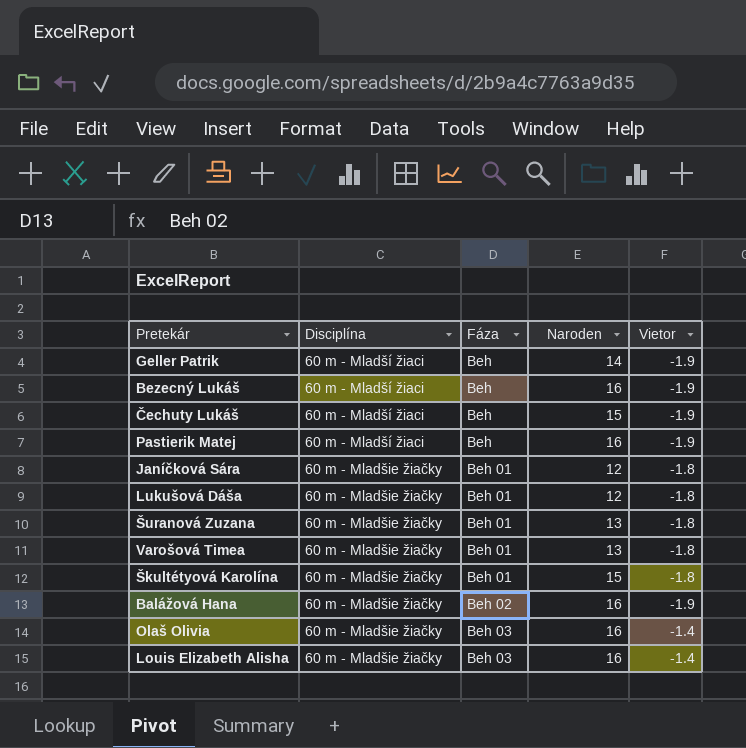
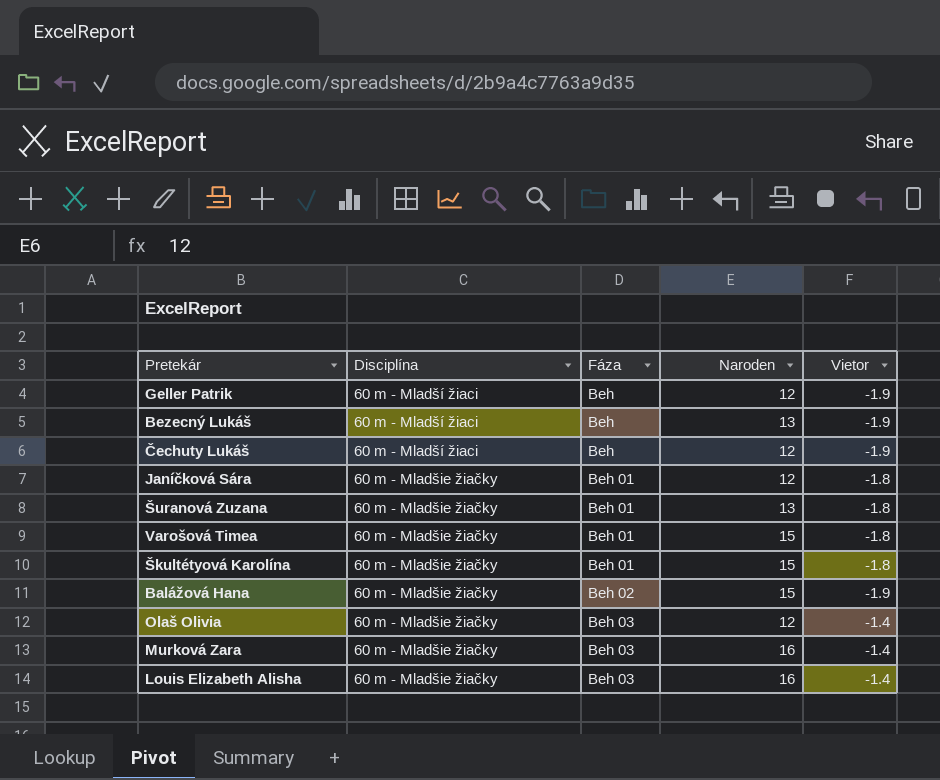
row Pastierik Matej: 60 m - Mladší žiaci | Beh | 16 | -1.9 -> none
row Lukušová Dáša: 60 m - Mladšie žiačky | Beh 01 | 12 | -1.8 -> none
Geller Patrik | Naroden: 14 -> 12
Bezecný Lukáš | Naroden: 16 -> 13
Čechuty Lukáš | Naroden: 15 -> 12
Varošová Timea | Naroden: 13 -> 15
Balážová Hana | Naroden: 16 -> 15
Olaš Olivia | Naroden: 16 -> 12
row Murková Zara: none -> 60 m - Mladšie žiačky | Beh 03 | 16 | -1.4

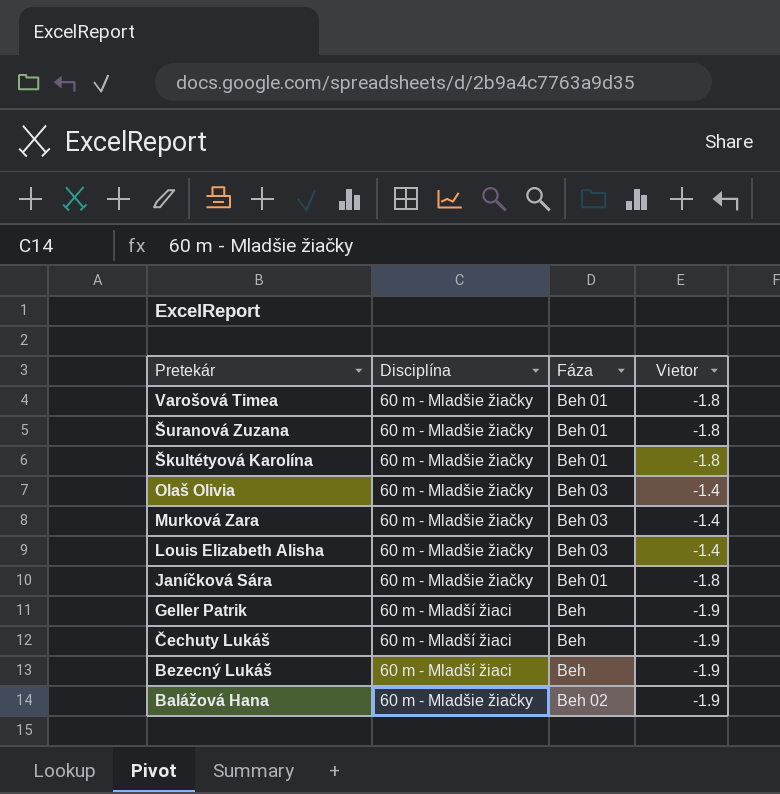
row order: Disciplína ascending -> Pretekár descending
column Naroden | position: 4 -> none

